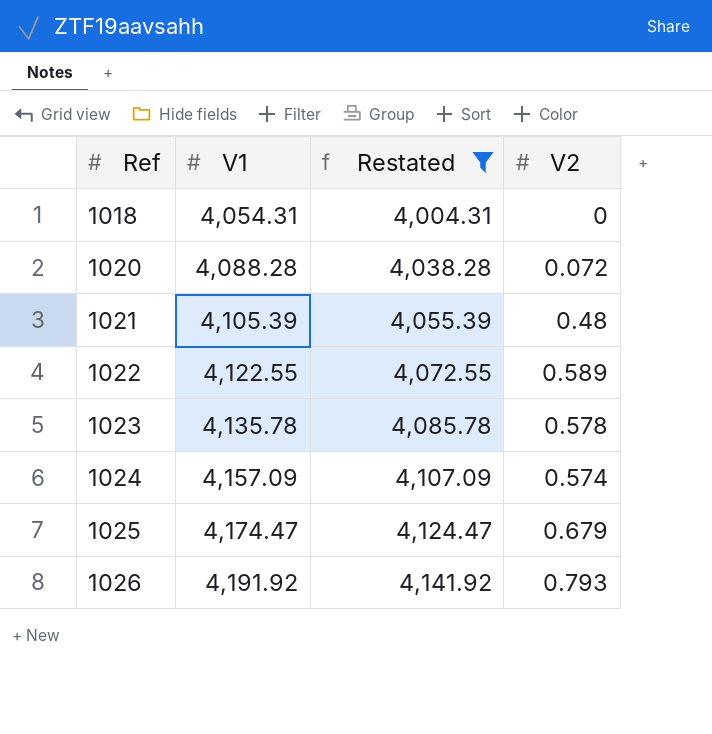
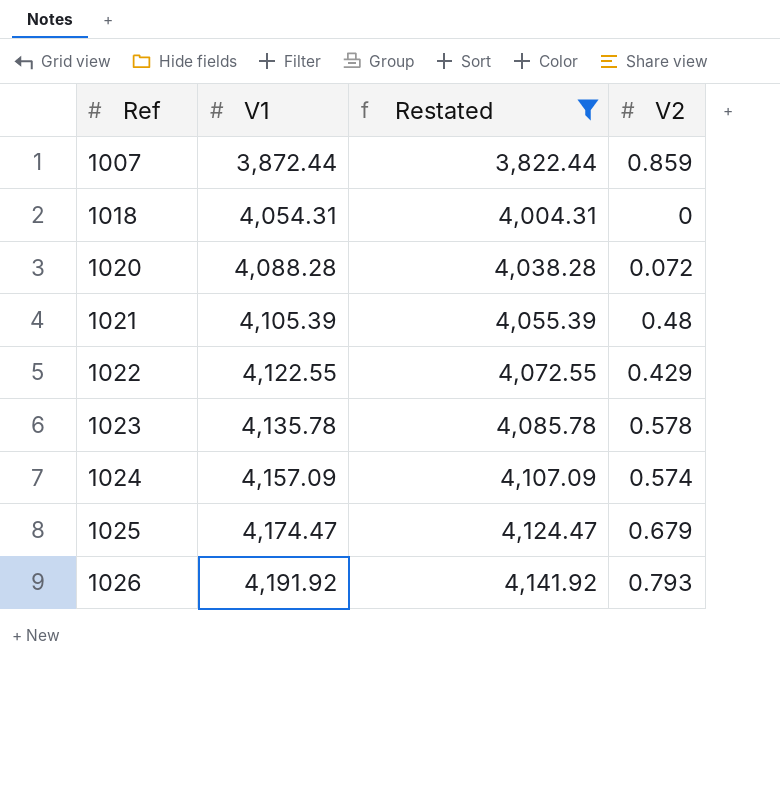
row 1007: none -> 3,872.44 | 3,822.44 | 0.859
1022 | V2: 0.589 -> 0.429

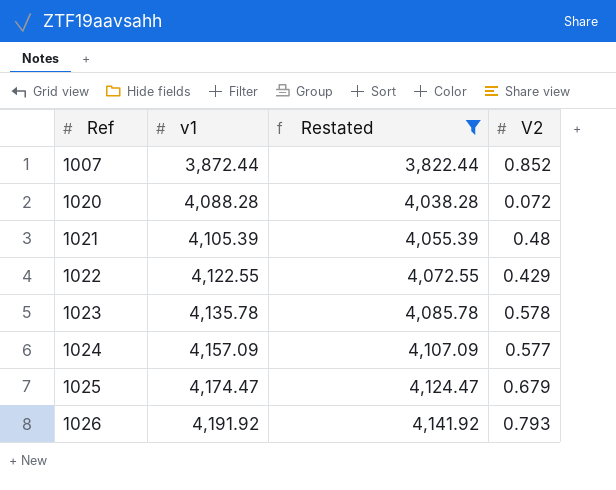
column name: V1 -> v1
row 1018: 4,054.31 | 4,004.31 | 0 -> none
1007 | V2: 0.859 -> 0.852
1024 | V2: 0.574 -> 0.577

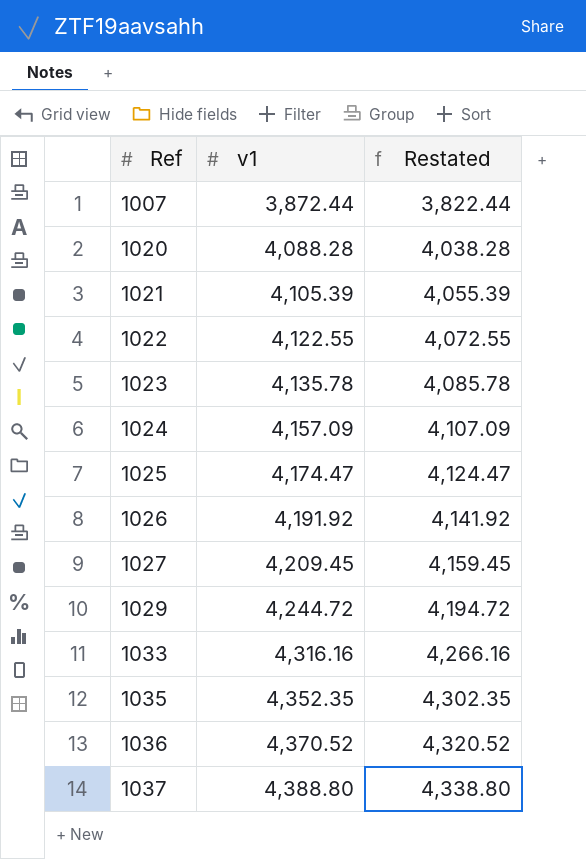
filter: Restated <= 4,141.92 -> none
column V2 | position: 4 -> none

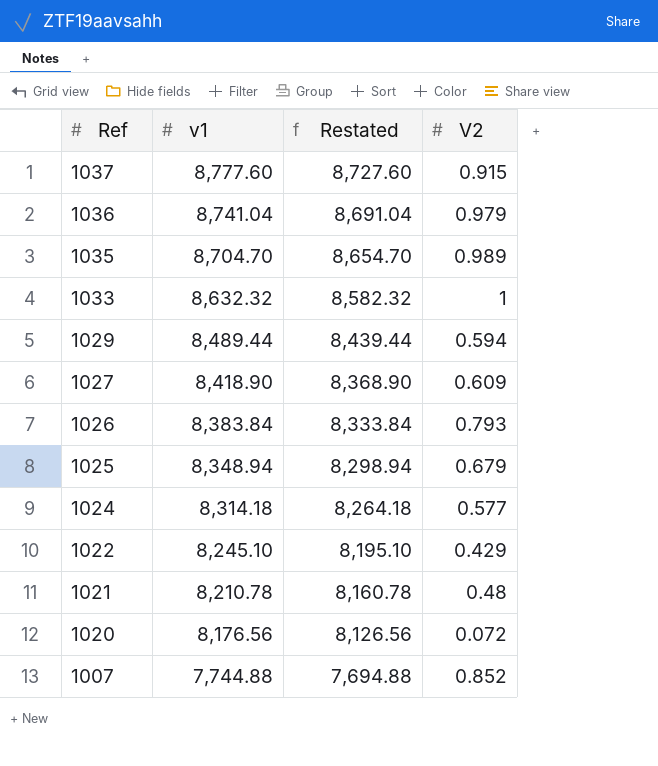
row order: Ref ascending -> Ref descending
column V2 | position: none -> 4
row 1023: 4,135.78 | 4,085.78 -> none
1037 | v1: 4,388.80 -> 8,777.60
1037 | Restated: 4,338.80 -> 8,727.60
1036 | v1: 4,370.52 -> 8,741.04
1036 | Restated: 4,320.52 -> 8,691.04
1035 | v1: 4,352.35 -> 8,704.70
1035 | Restated: 4,302.35 -> 8,654.70
1033 | v1: 4,316.16 -> 8,632.32
1033 | Restated: 4,266.16 -> 8,582.32
1029 | v1: 4,244.72 -> 8,489.44
1029 | Restated: 4,194.72 -> 8,439.44
1027 | v1: 4,209.45 -> 8,418.90
1027 | Restated: 4,159.45 -> 8,368.90
1026 | v1: 4,191.92 -> 8,383.84
1026 | Restated: 4,141.92 -> 8,333.84
1025 | v1: 4,174.47 -> 8,348.94
1025 | Restated: 4,124.47 -> 8,298.94
1024 | v1: 4,157.09 -> 8,314.18
1024 | Restated: 4,107.09 -> 8,264.18
1022 | v1: 4,122.55 -> 8,245.10
1022 | Restated: 4,072.55 -> 8,195.10
1021 | v1: 4,105.39 -> 8,210.78
1021 | Restated: 4,055.39 -> 8,160.78
1020 | v1: 4,088.28 -> 8,176.56
1020 | Restated: 4,038.28 -> 8,126.56
1007 | v1: 3,872.44 -> 7,744.88
1007 | Restated: 3,822.44 -> 7,694.88

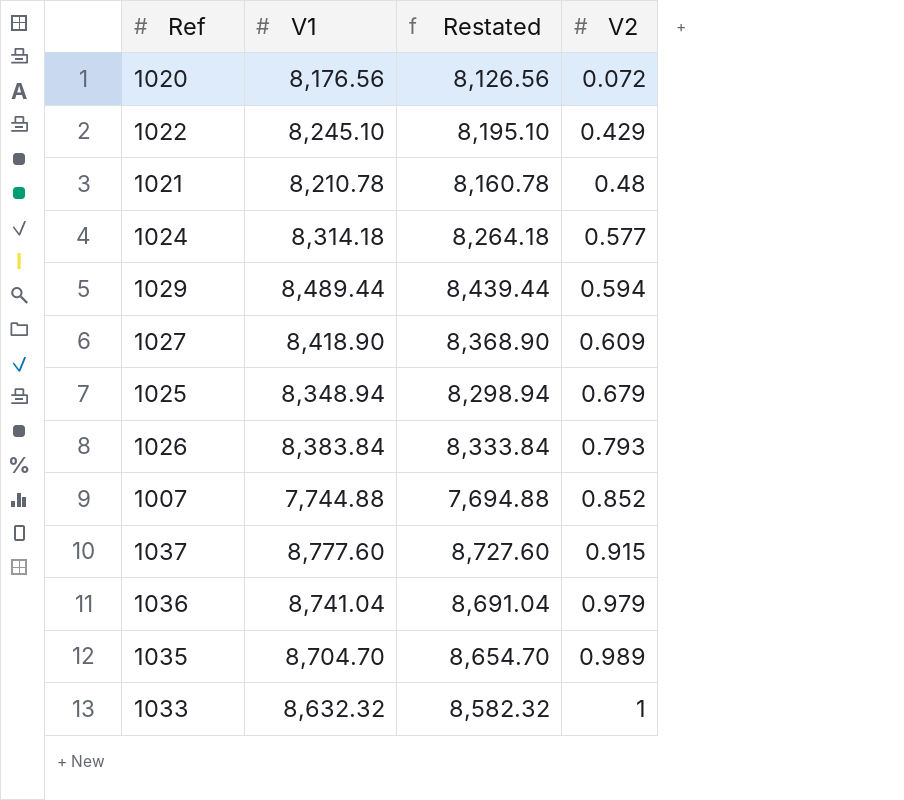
row order: Ref descending -> V2 ascending
column name: v1 -> V1

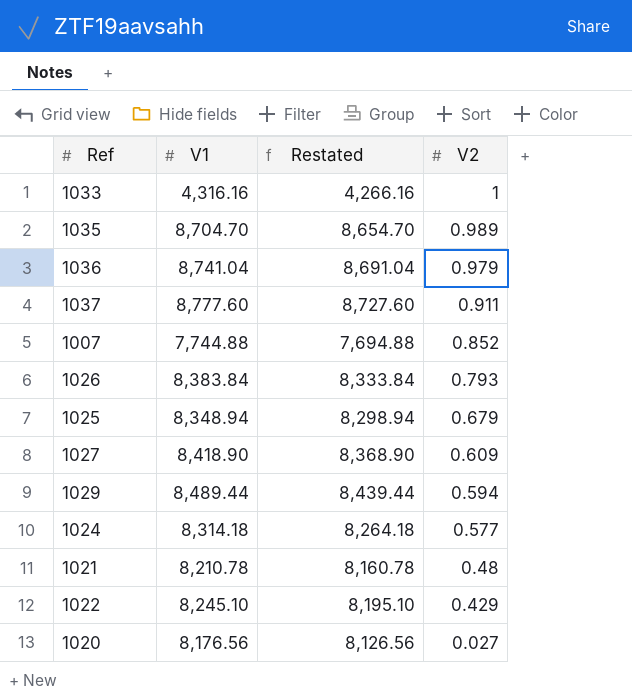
row order: V2 ascending -> V2 descending
1033 | V1: 8,632.32 -> 4,316.16
1033 | Restated: 8,582.32 -> 4,266.16
1037 | V2: 0.915 -> 0.911
1020 | V2: 0.072 -> 0.027

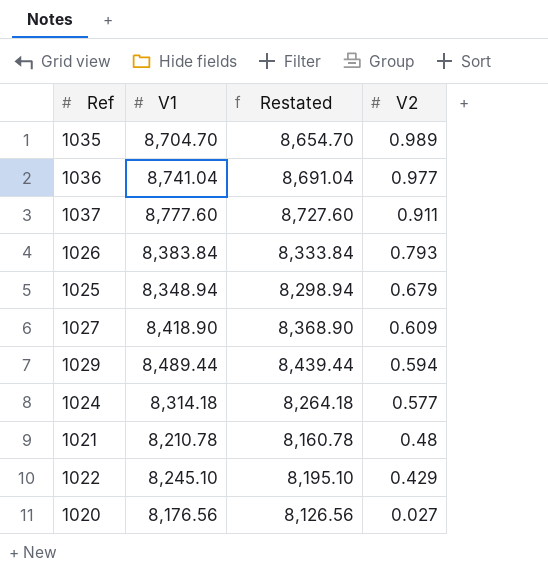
row 1033: 4,316.16 | 4,266.16 | 1 -> none
row 1007: 7,744.88 | 7,694.88 | 0.852 -> none
1036 | V2: 0.979 -> 0.977

